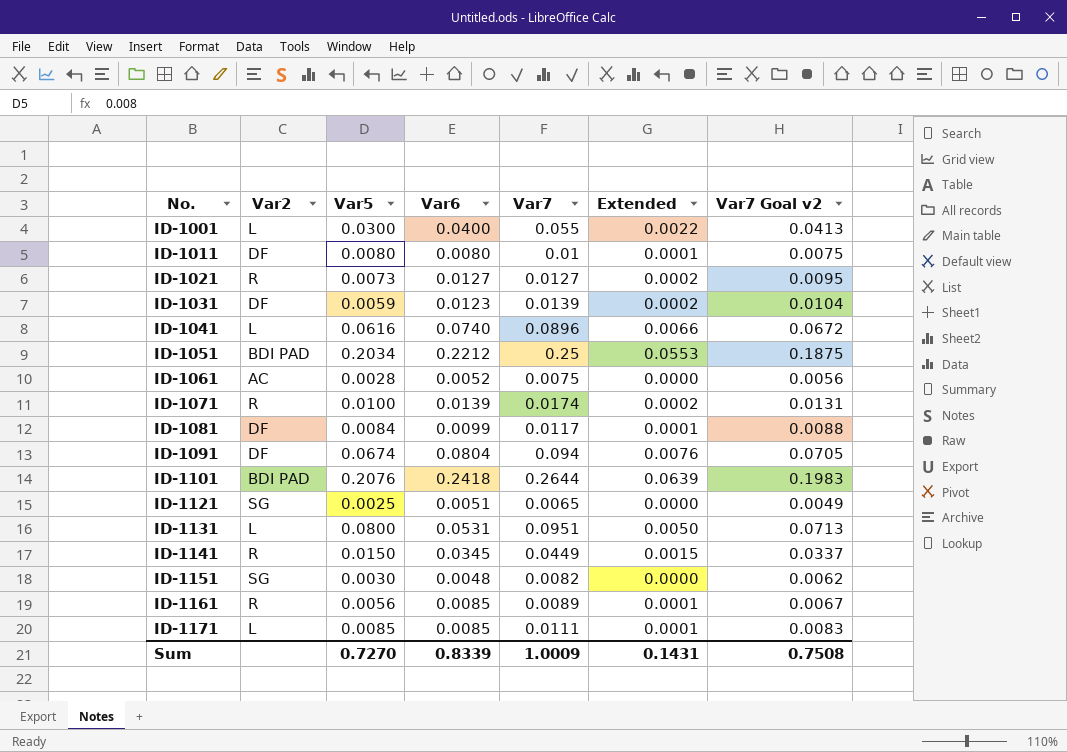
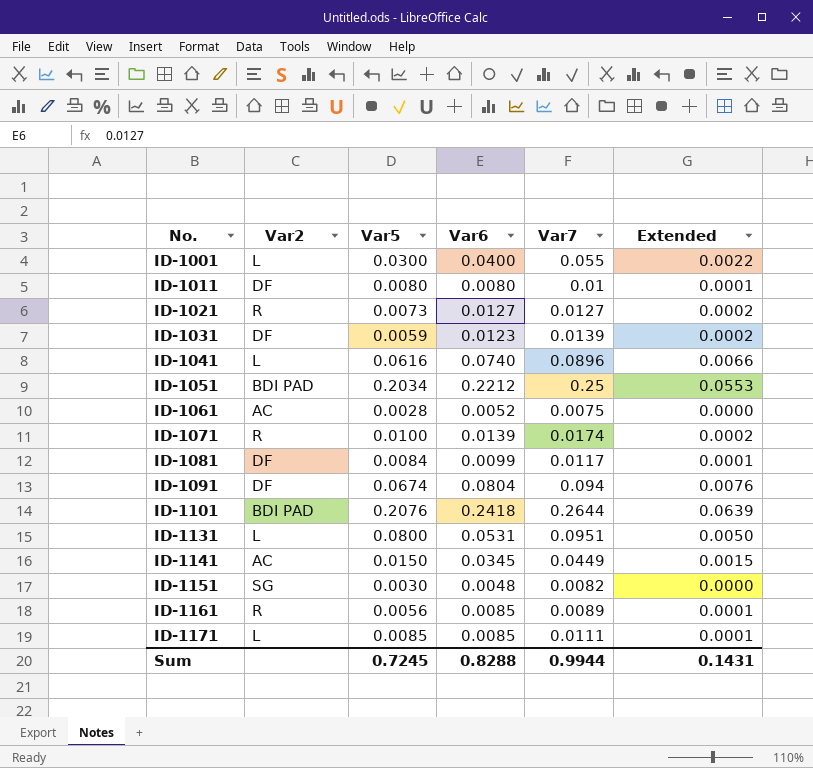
column Var7 Goal v2 | formula: [Var7] * 0.75 -> none
row ID-1121: SG | 0.0025 | 0.0051 | 0.0065 | 0.0000 | 0.0049 -> none
ID-1141 | Var2: R -> AC
Sum | Var5: 0.7270 -> 0.7245
Sum | Var6: 0.8339 -> 0.8288
Sum | Var7: 1.0009 -> 0.9944

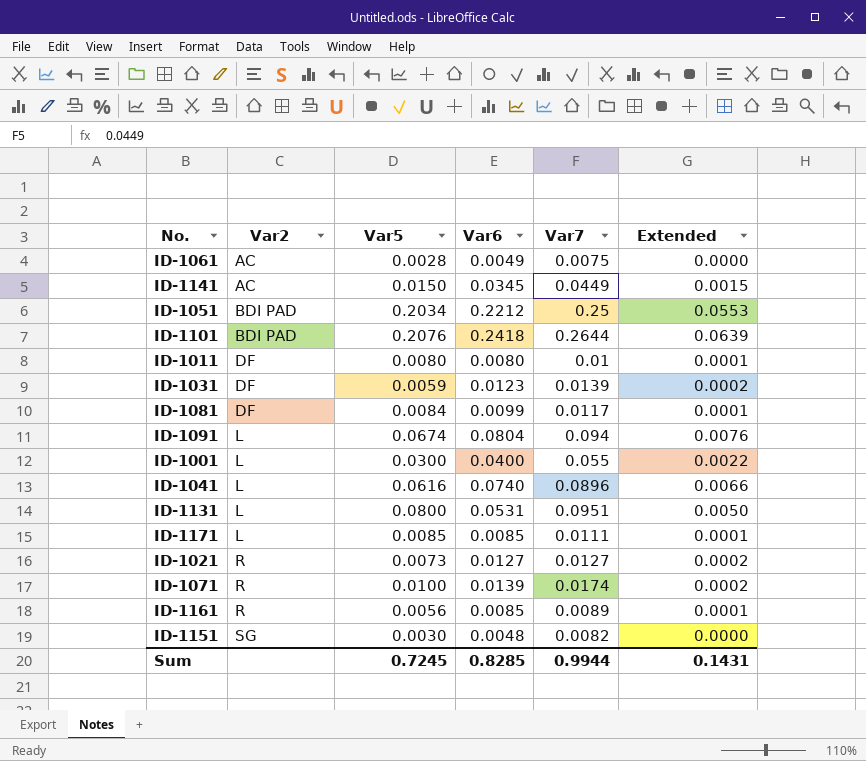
row order: No. ascending -> Var2 ascending
ID-1061 | Var6: 0.0052 -> 0.0049
ID-1091 | Var2: DF -> L
Sum | Var6: 0.8288 -> 0.8285

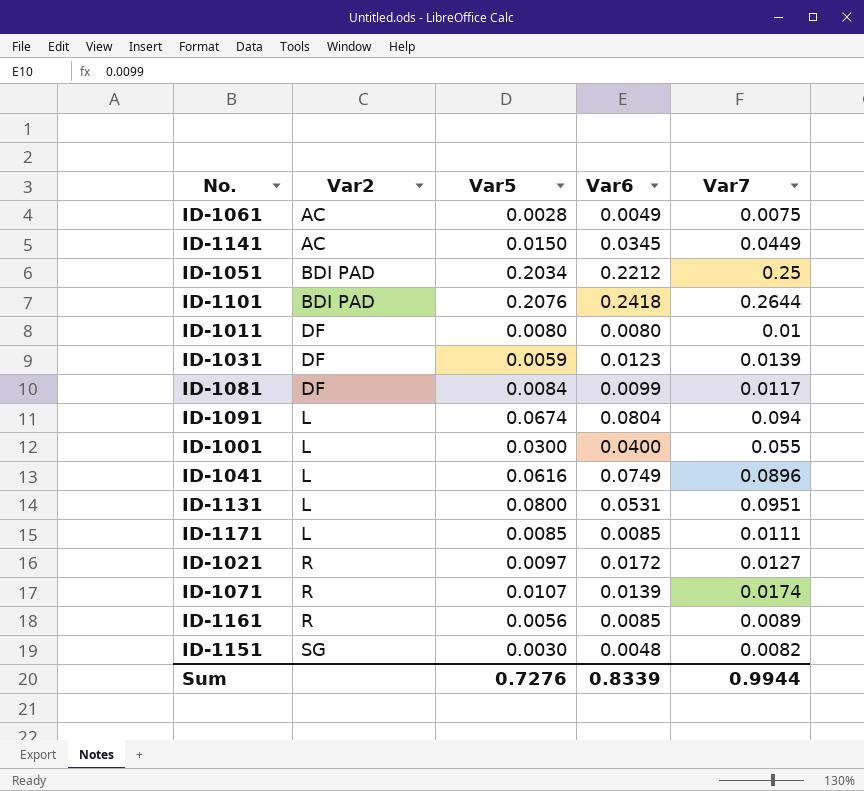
column Extended | formula: [Var6] * [Var7] -> none
ID-1041 | Var6: 0.0740 -> 0.0749
ID-1021 | Var5: 0.0073 -> 0.0097
ID-1021 | Var6: 0.0127 -> 0.0172
ID-1071 | Var5: 0.0100 -> 0.0107
Sum | Var5: 0.7245 -> 0.7276
Sum | Var6: 0.8285 -> 0.8339

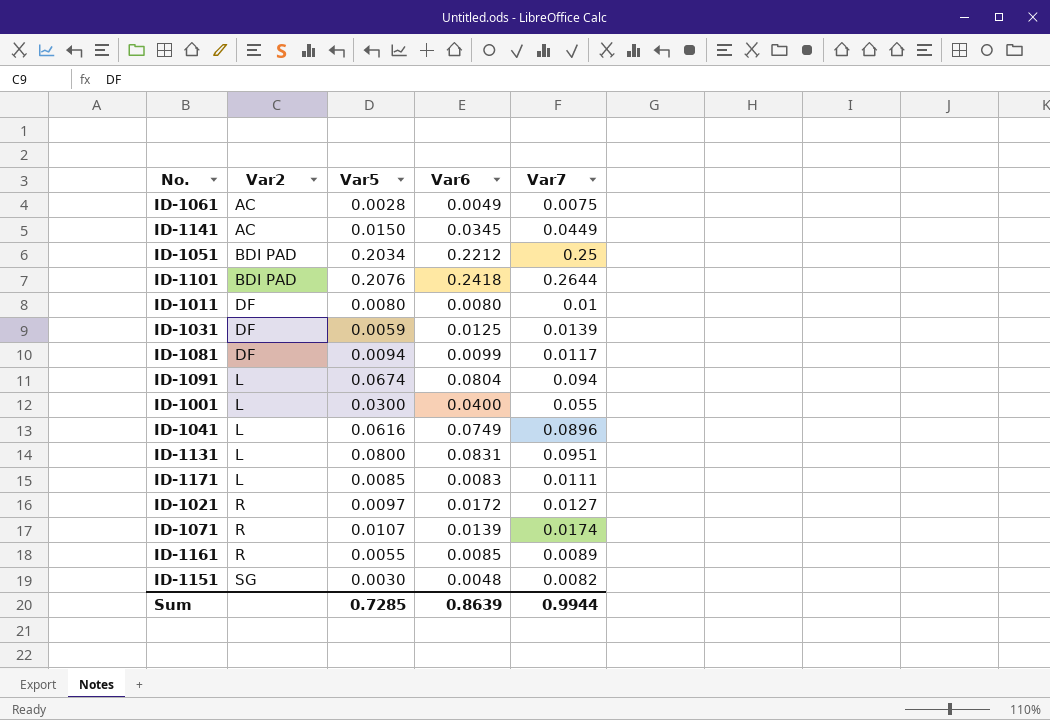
ID-1031 | Var6: 0.0123 -> 0.0125
ID-1081 | Var5: 0.0084 -> 0.0094
ID-1131 | Var6: 0.0531 -> 0.0831
ID-1171 | Var6: 0.0085 -> 0.0083
ID-1161 | Var5: 0.0056 -> 0.0055
Sum | Var5: 0.7276 -> 0.7285
Sum | Var6: 0.8339 -> 0.8639

